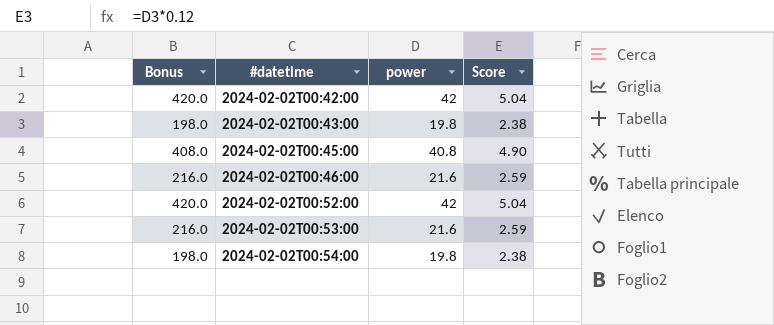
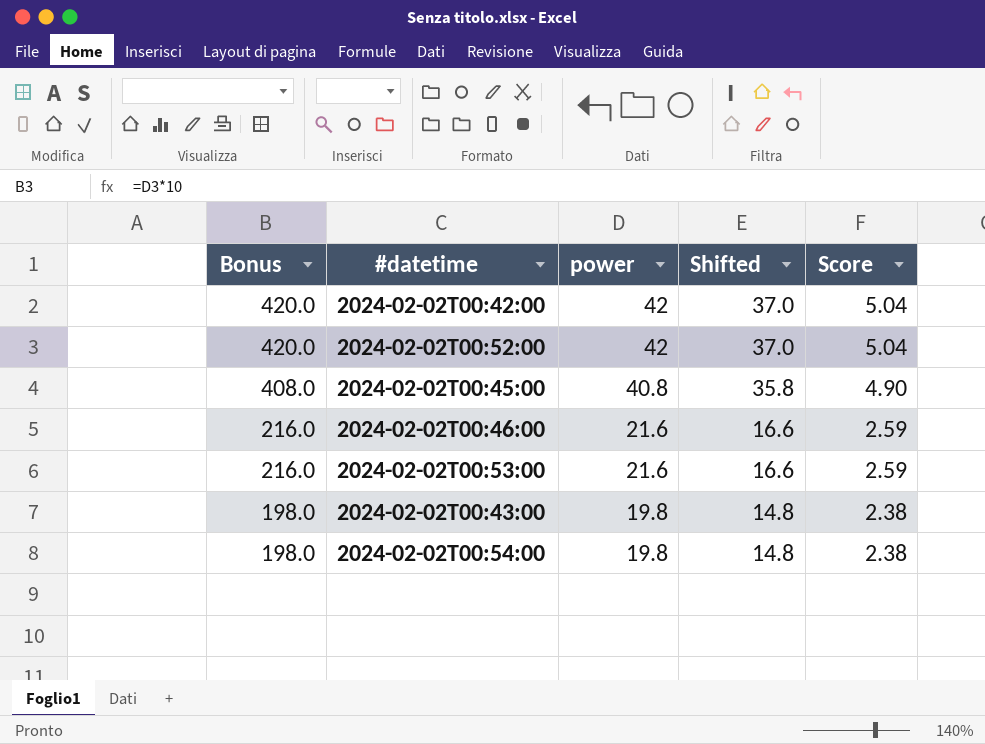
row order: #datetime ascending -> Bonus descending
column Shifted | formula: none -> [power] - 5

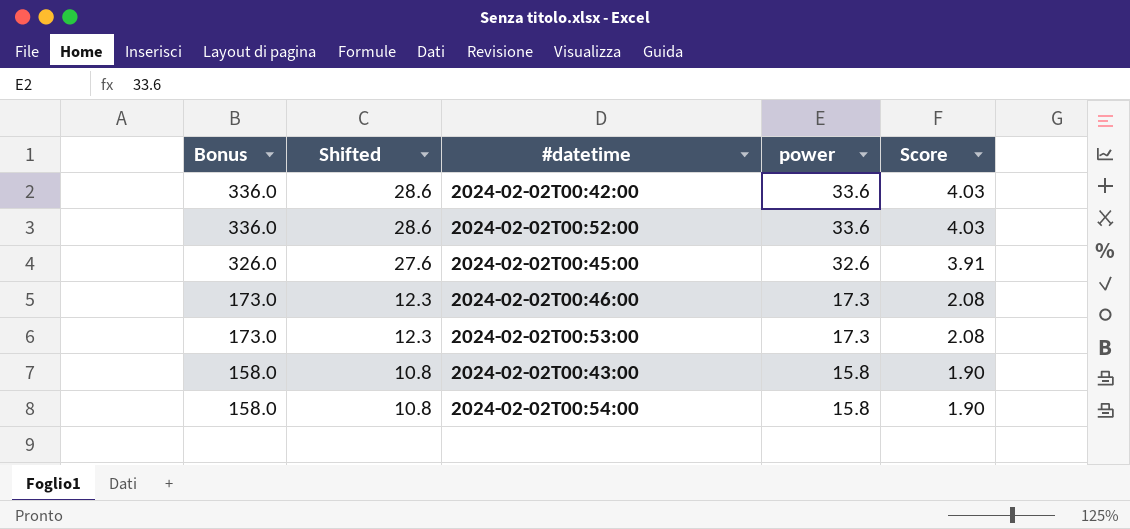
column Shifted | position: 4 -> 2
2024-02-02T00:42:00 | Bonus: 420.0 -> 336.0
2024-02-02T00:42:00 | Shifted: 37.0 -> 28.6
2024-02-02T00:42:00 | power: 42 -> 33.6
2024-02-02T00:42:00 | Score: 5.04 -> 4.03
2024-02-02T00:52:00 | Bonus: 420.0 -> 336.0
2024-02-02T00:52:00 | Shifted: 37.0 -> 28.6
2024-02-02T00:52:00 | power: 42 -> 33.6
2024-02-02T00:52:00 | Score: 5.04 -> 4.03
2024-02-02T00:45:00 | Bonus: 408.0 -> 326.0
2024-02-02T00:45:00 | Shifted: 35.8 -> 27.6
2024-02-02T00:45:00 | power: 40.8 -> 32.6
2024-02-02T00:45:00 | Score: 4.90 -> 3.91
2024-02-02T00:46:00 | Bonus: 216.0 -> 173.0
2024-02-02T00:46:00 | Shifted: 16.6 -> 12.3
2024-02-02T00:46:00 | power: 21.6 -> 17.3
2024-02-02T00:46:00 | Score: 2.59 -> 2.08
2024-02-02T00:53:00 | Bonus: 216.0 -> 173.0
2024-02-02T00:53:00 | Shifted: 16.6 -> 12.3
2024-02-02T00:53:00 | power: 21.6 -> 17.3
2024-02-02T00:53:00 | Score: 2.59 -> 2.08
2024-02-02T00:43:00 | Bonus: 198.0 -> 158.0
2024-02-02T00:43:00 | Shifted: 14.8 -> 10.8
2024-02-02T00:43:00 | power: 19.8 -> 15.8
2024-02-02T00:43:00 | Score: 2.38 -> 1.90
2024-02-02T00:54:00 | Bonus: 198.0 -> 158.0
2024-02-02T00:54:00 | Shifted: 14.8 -> 10.8
2024-02-02T00:54:00 | power: 19.8 -> 15.8
2024-02-02T00:54:00 | Score: 2.38 -> 1.90

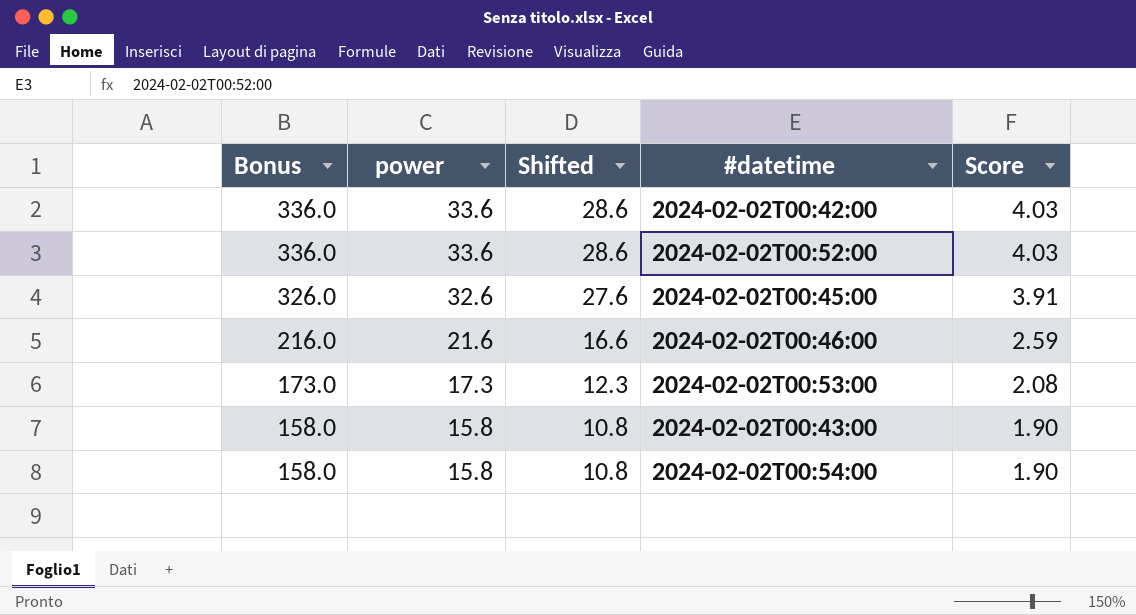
column power | position: 4 -> 2
2024-02-02T00:46:00 | Bonus: 173.0 -> 216.0
2024-02-02T00:46:00 | power: 17.3 -> 21.6
2024-02-02T00:46:00 | Shifted: 12.3 -> 16.6
2024-02-02T00:46:00 | Score: 2.08 -> 2.59

